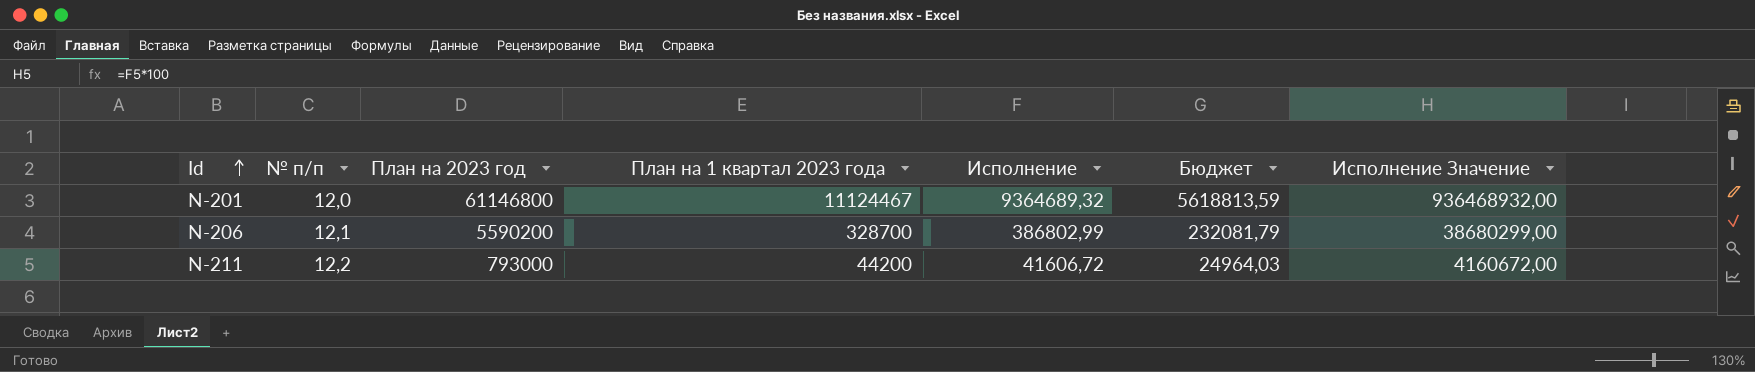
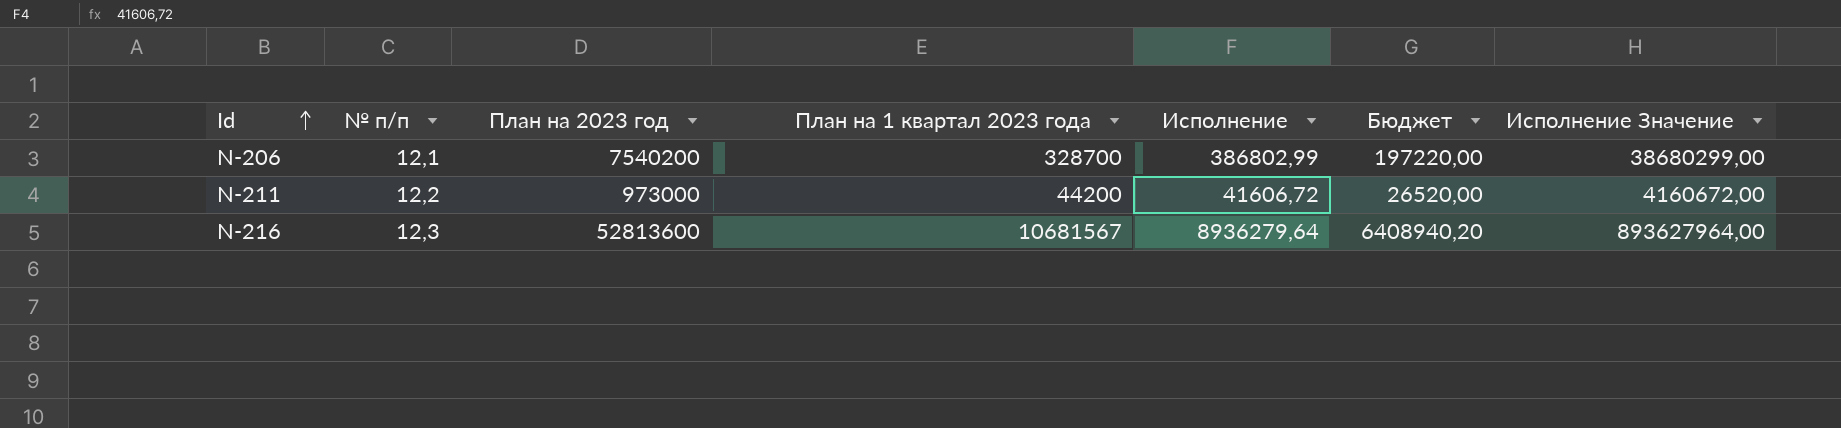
column Бюджет | formula: [Исполнение] * 0,6 -> [План на 1 квартал 2023 года] * 0,6
row N-201: 12,0 | 61146800 | 11124467 | 9364689,32 | 5618813,59 | 936468932,00 -> none
N-206 | План на 2023 год: 5590200 -> 7540200
N-211 | План на 2023 год: 793000 -> 973000
row N-216: none -> 12,3 | 52813600 | 10681567 | 8936279,64 | 6408940,20 | 893627964,00

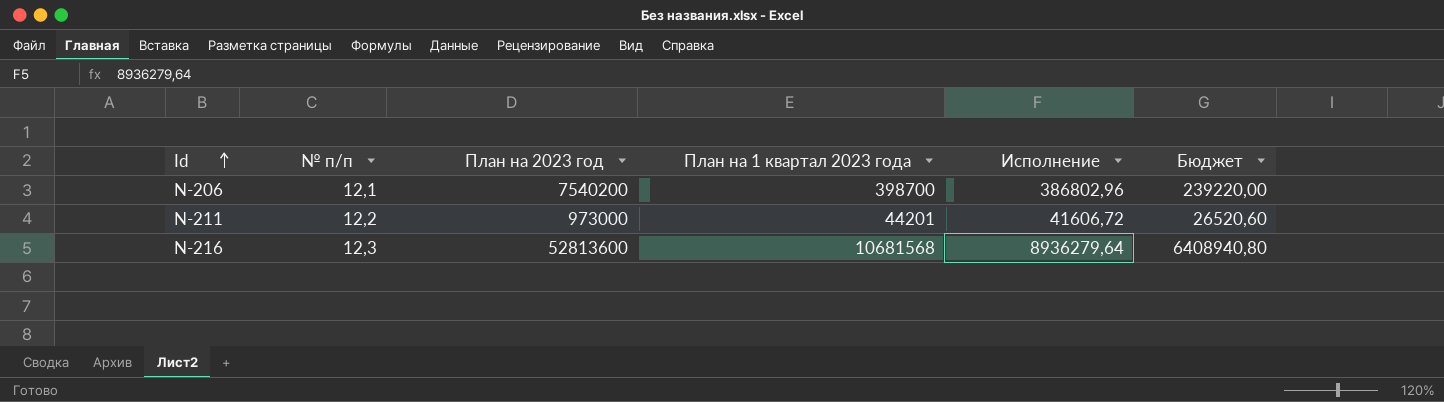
column Исполнение Значение | formula: [Исполнение] * 100 -> none
N-206 | План на 1 квартал 2023 года: 328700 -> 398700
N-206 | Исполнение: 386802,99 -> 386802,96
N-206 | Бюджет: 197220,00 -> 239220,00
N-211 | План на 1 квартал 2023 года: 44200 -> 44201
N-211 | Бюджет: 26520,00 -> 26520,60
N-216 | План на 1 квартал 2023 года: 10681567 -> 10681568
N-216 | Бюджет: 6408940,20 -> 6408940,80

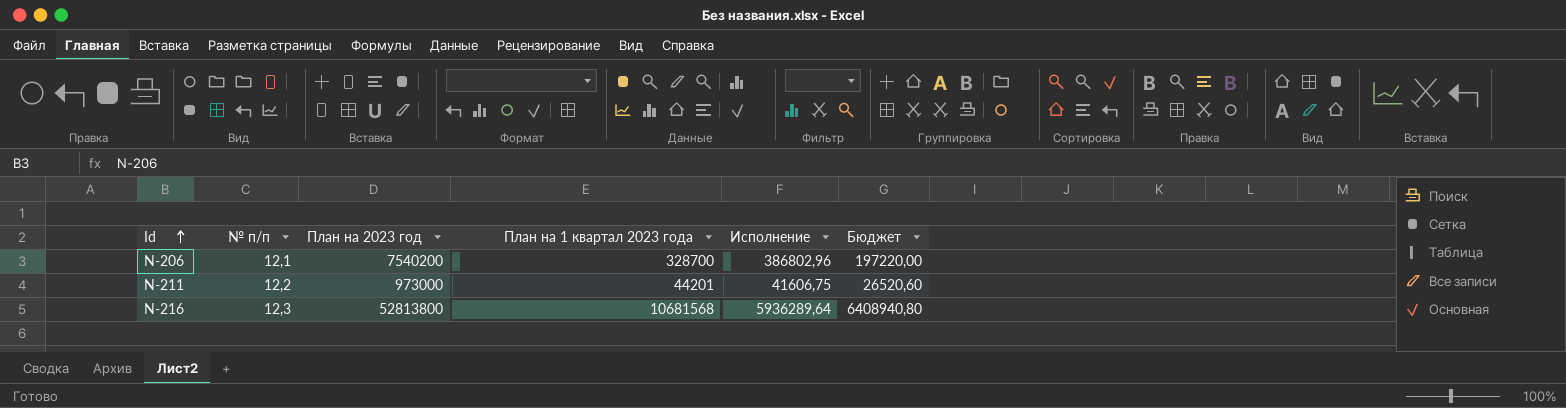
N-206 | План на 1 квартал 2023 года: 398700 -> 328700
N-206 | Бюджет: 239220,00 -> 197220,00
N-211 | Исполнение: 41606,72 -> 41606,75
N-216 | План на 2023 год: 52813600 -> 52813800
N-216 | Исполнение: 8936279,64 -> 5936289,64

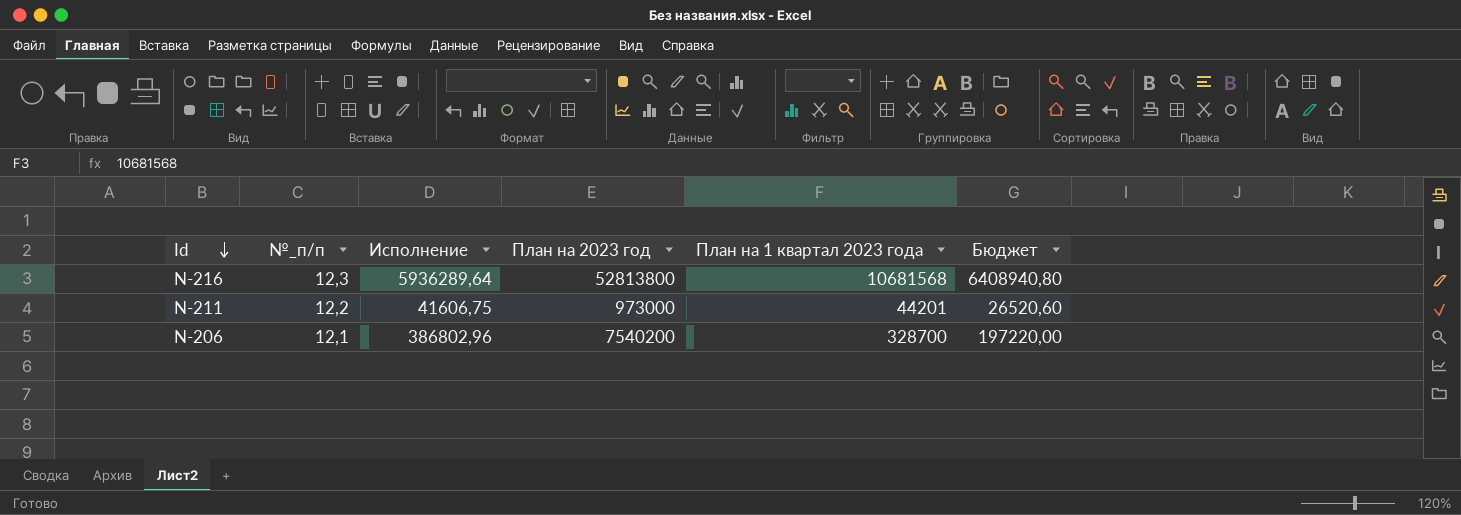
row order: Id ascending -> Id descending
column name: № п/п -> №_п/п
column Исполнение | position: 5 -> 3

